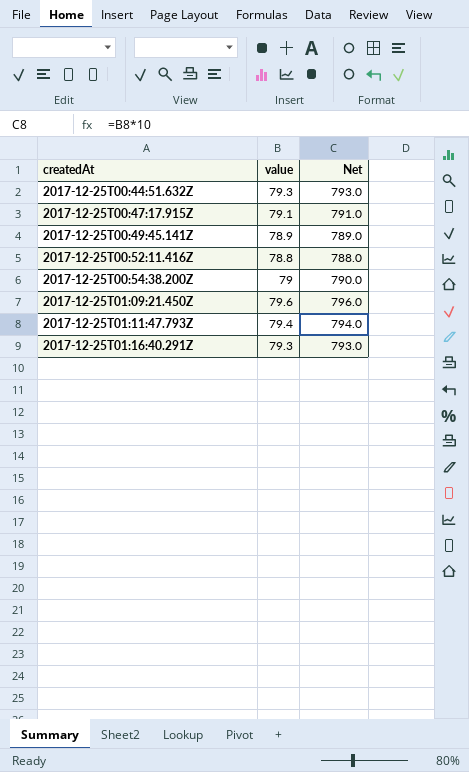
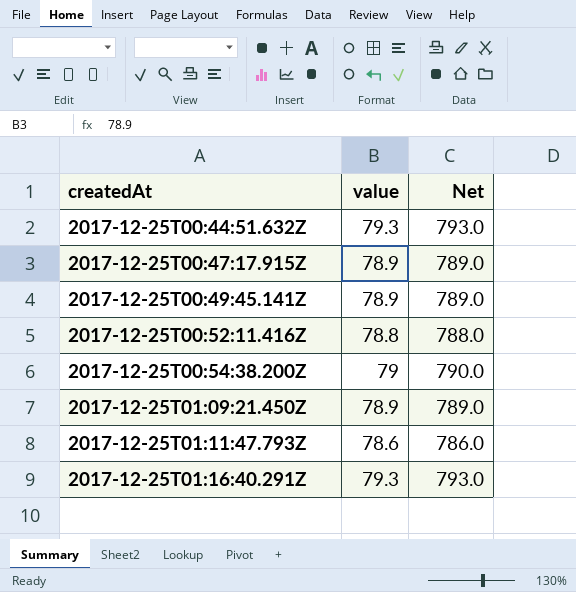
2017-12-25T00:47:17.915Z | value: 79.1 -> 78.9
2017-12-25T00:47:17.915Z | Net: 791.0 -> 789.0
2017-12-25T01:09:21.450Z | value: 79.6 -> 78.9
2017-12-25T01:09:21.450Z | Net: 796.0 -> 789.0
2017-12-25T01:11:47.793Z | value: 79.4 -> 78.6
2017-12-25T01:11:47.793Z | Net: 794.0 -> 786.0

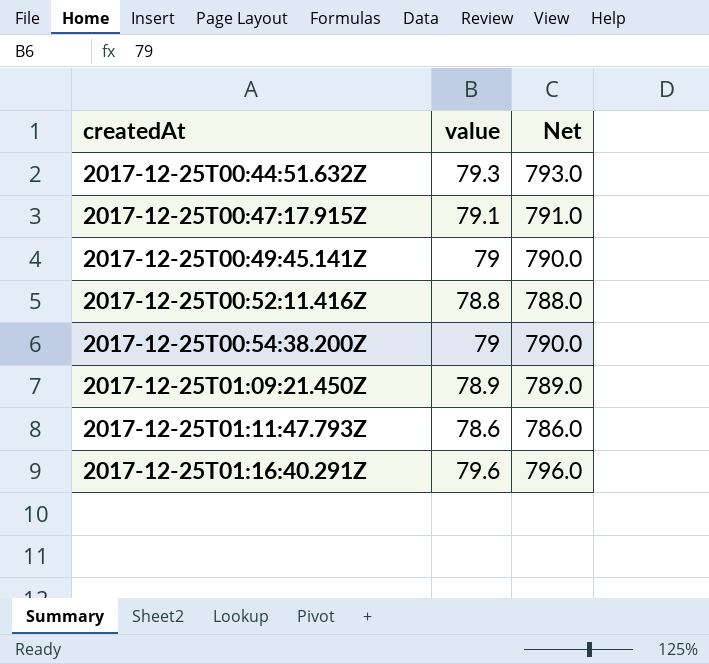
2017-12-25T00:47:17.915Z | value: 78.9 -> 79.1
2017-12-25T00:47:17.915Z | Net: 789.0 -> 791.0
2017-12-25T00:49:45.141Z | value: 78.9 -> 79
2017-12-25T00:49:45.141Z | Net: 789.0 -> 790.0
2017-12-25T01:16:40.291Z | value: 79.3 -> 79.6
2017-12-25T01:16:40.291Z | Net: 793.0 -> 796.0

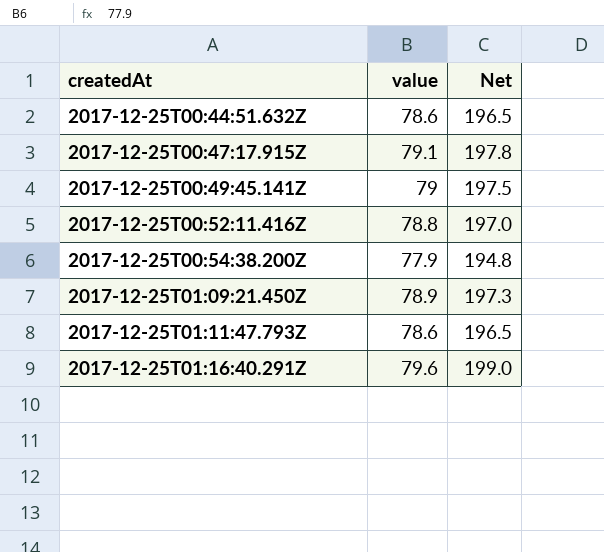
column Net | formula: [value] * 10 -> [value] * 2.5
2017-12-25T00:44:51.632Z | value: 79.3 -> 78.6
2017-12-25T00:54:38.200Z | value: 79 -> 77.9

